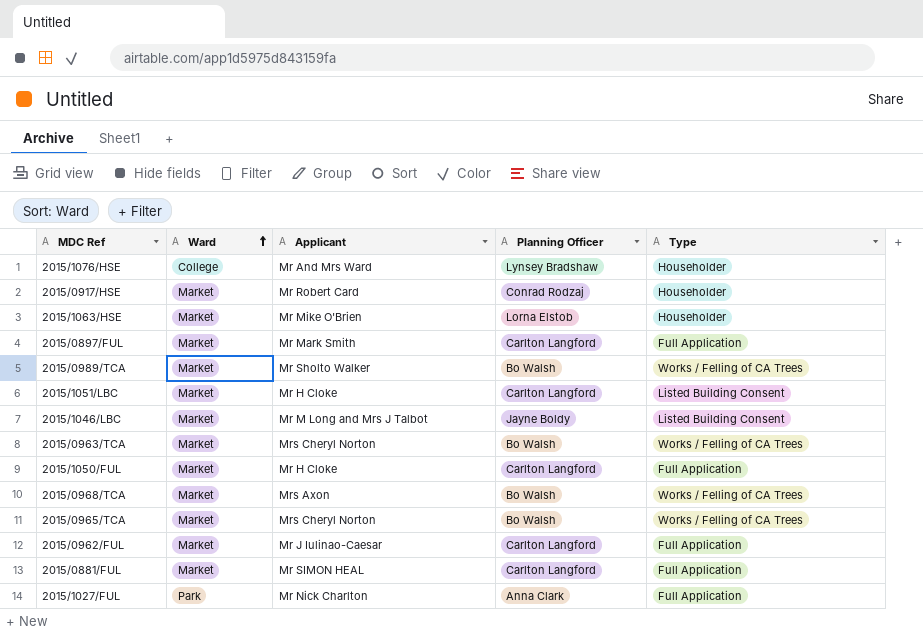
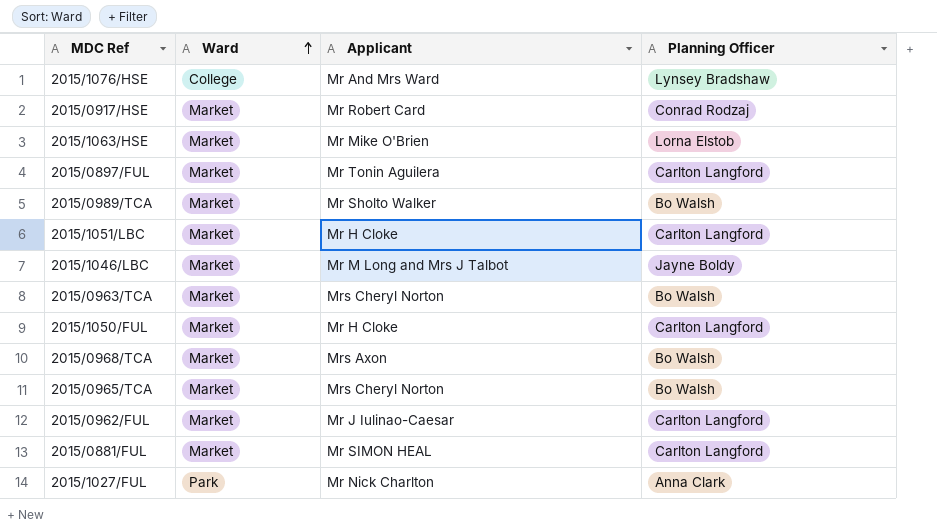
column Type | position: 5 -> none
2015/0897/FUL | Applicant: Mr Mark Smith -> Mr Tonin Aguilera

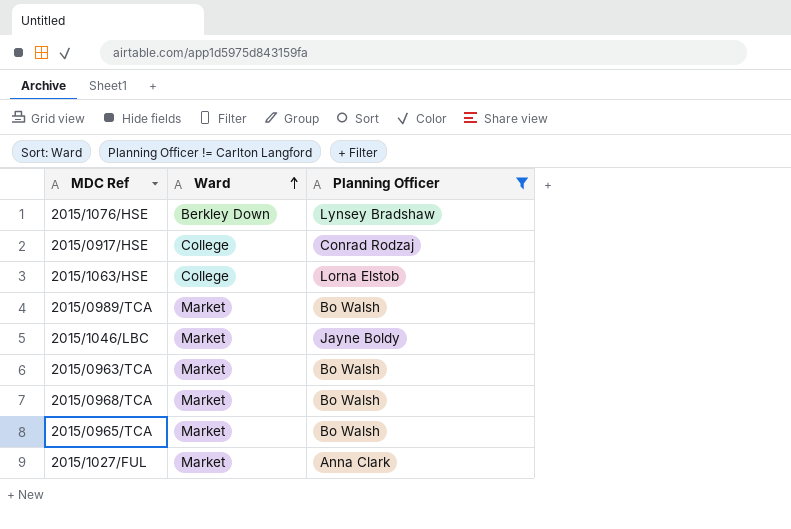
filter: none -> Planning Officer != Carlton Langford
column Applicant | position: 3 -> none
2015/1076/HSE | Ward: College -> Berkley Down
2015/0917/HSE | Ward: Market -> College
2015/1063/HSE | Ward: Market -> College
2015/1027/FUL | Ward: Park -> Market

